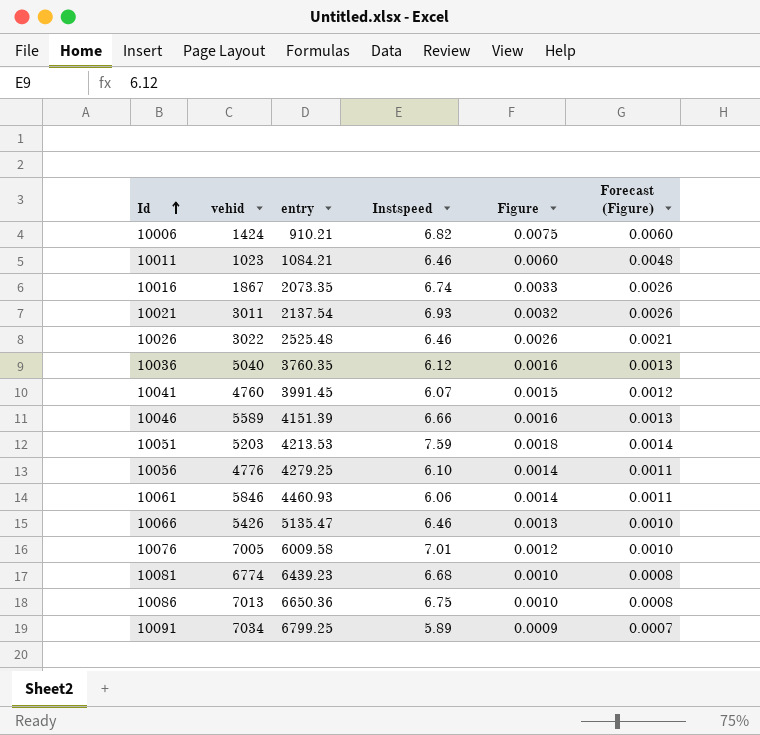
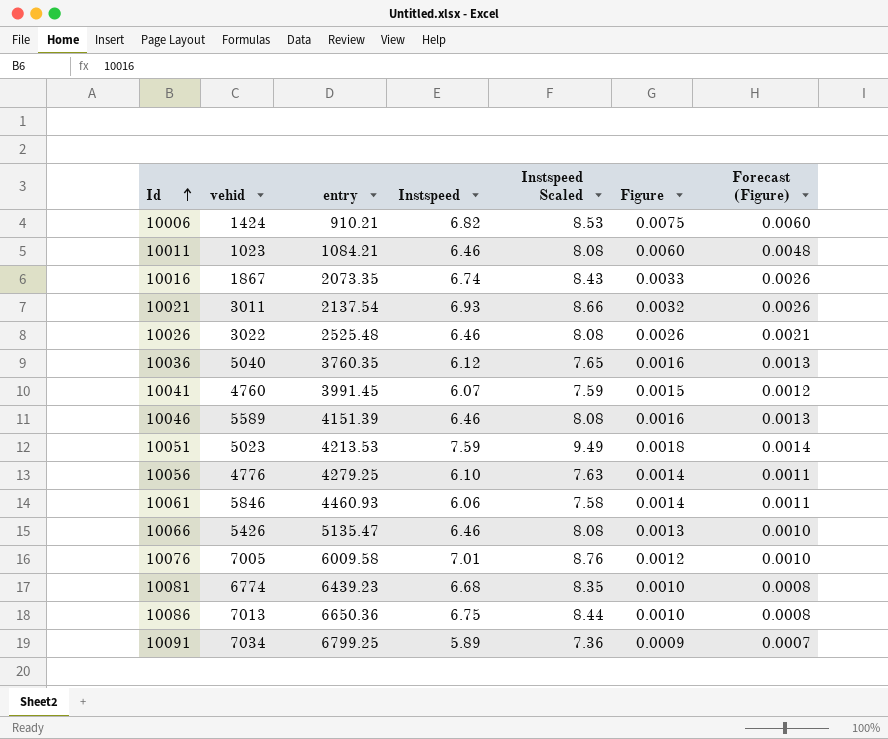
column Instspeed Scaled | formula: none -> [Instspeed] * 1.25
10046 | Instspeed: 6.66 -> 6.46
10051 | vehid: 5203 -> 5023

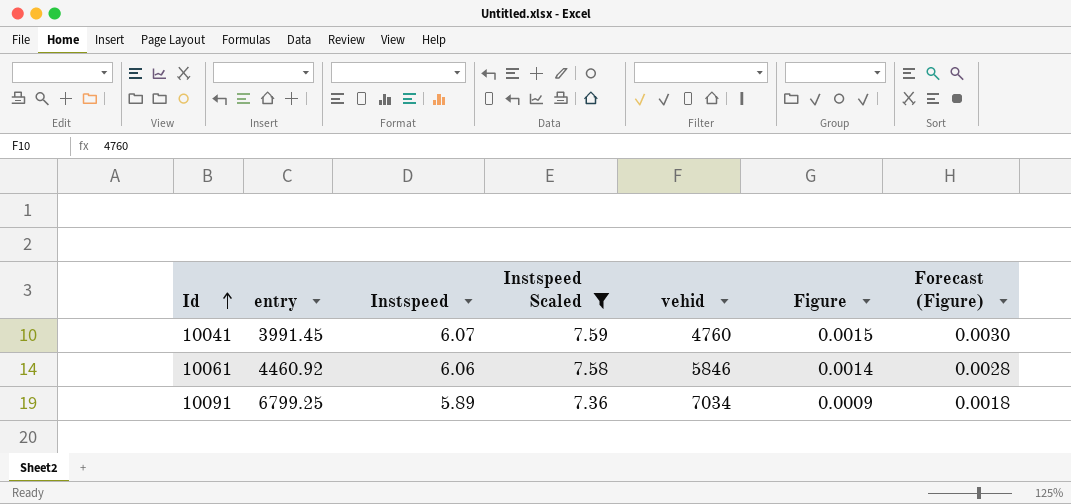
filter: none -> Instspeed Scaled <= 7.59
column vehid | position: 2 -> 5
column Forecast (Figure) | formula: [Figure] * 0.8 -> [Figure] * 2
10061 | entry: 4460.93 -> 4460.92

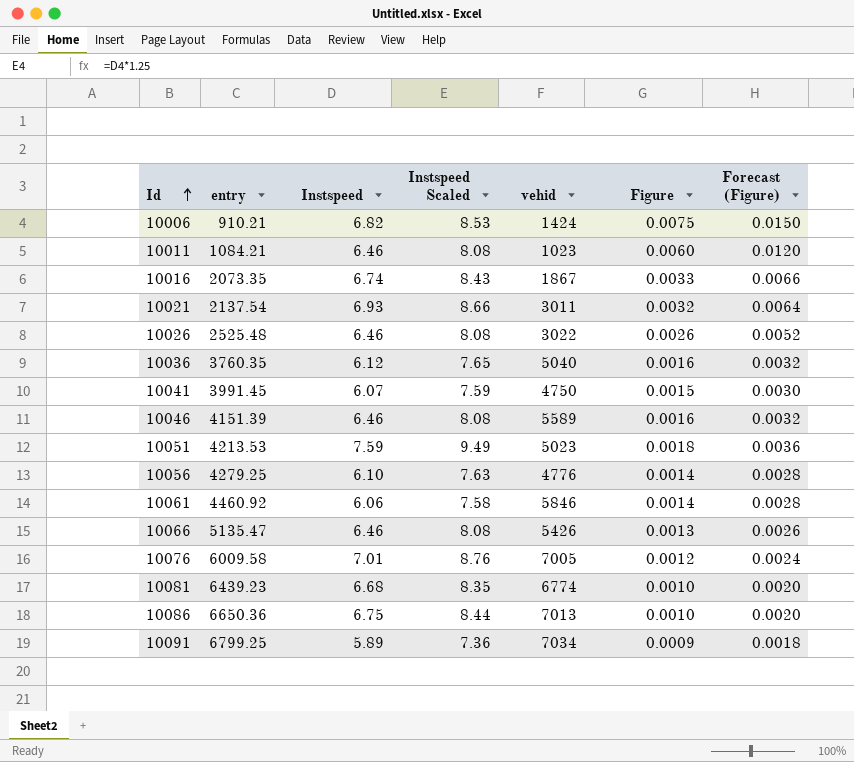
filter: Instspeed Scaled <= 7.59 -> none
10041 | vehid: 4760 -> 4750

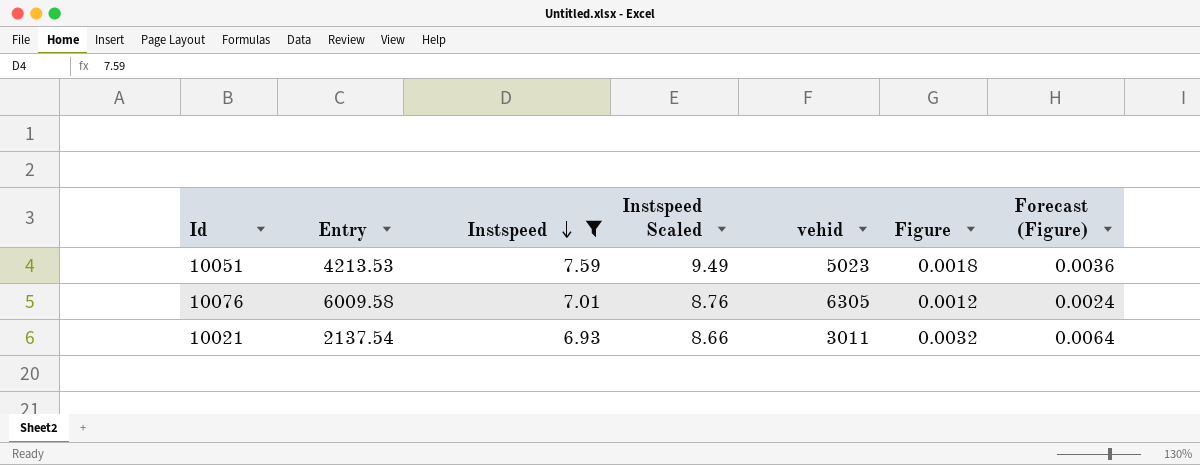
filter: none -> Instspeed >= 6.93
row order: Id ascending -> Instspeed descending
column name: entry -> Entry
10076 | vehid: 7005 -> 6305

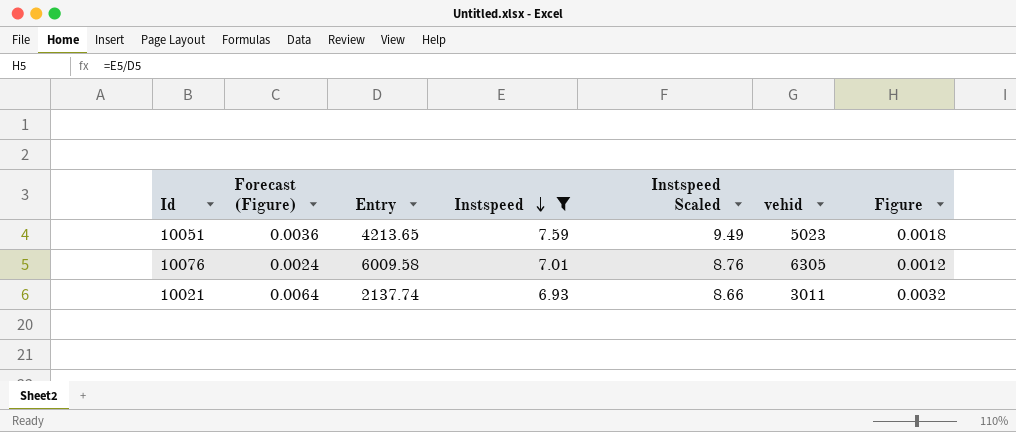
column Forecast (Figure) | position: 7 -> 2
10051 | Entry: 4213.53 -> 4213.65
10021 | Entry: 2137.54 -> 2137.74

